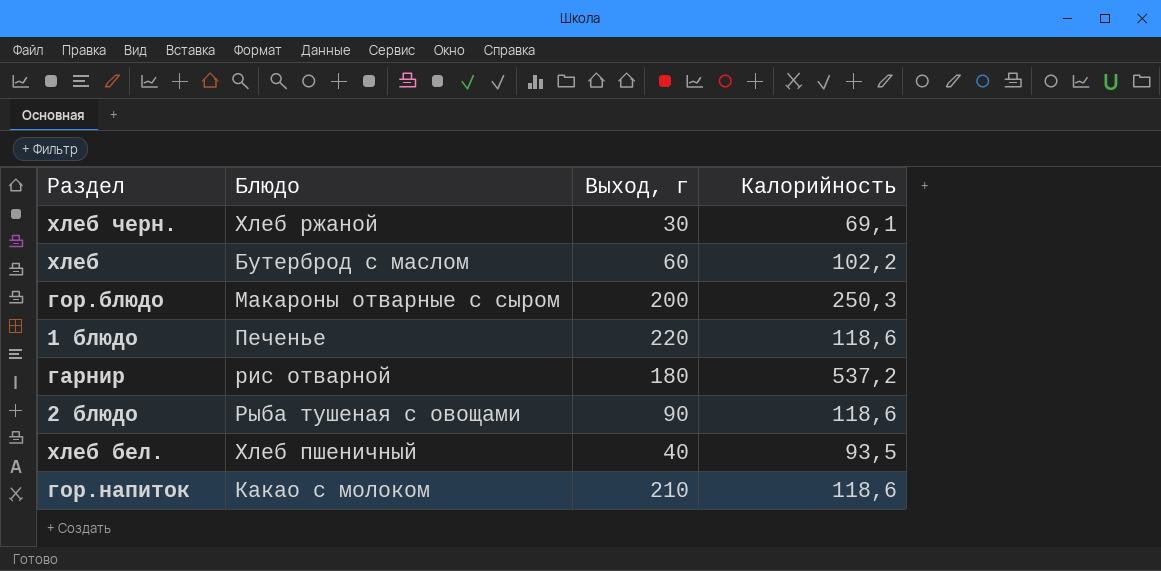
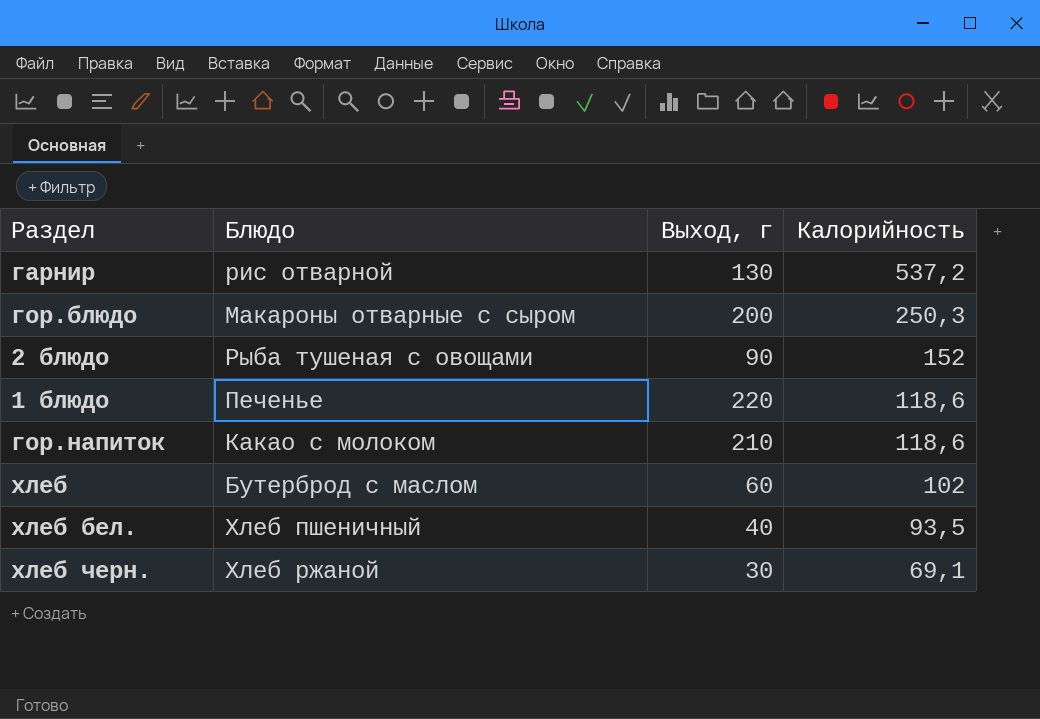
row order: none -> Калорийность descending
гарнир | Выход, г: 180 -> 130
2 блюдо | Калорийность: 118,6 -> 152
хлеб | Калорийность: 102,2 -> 102

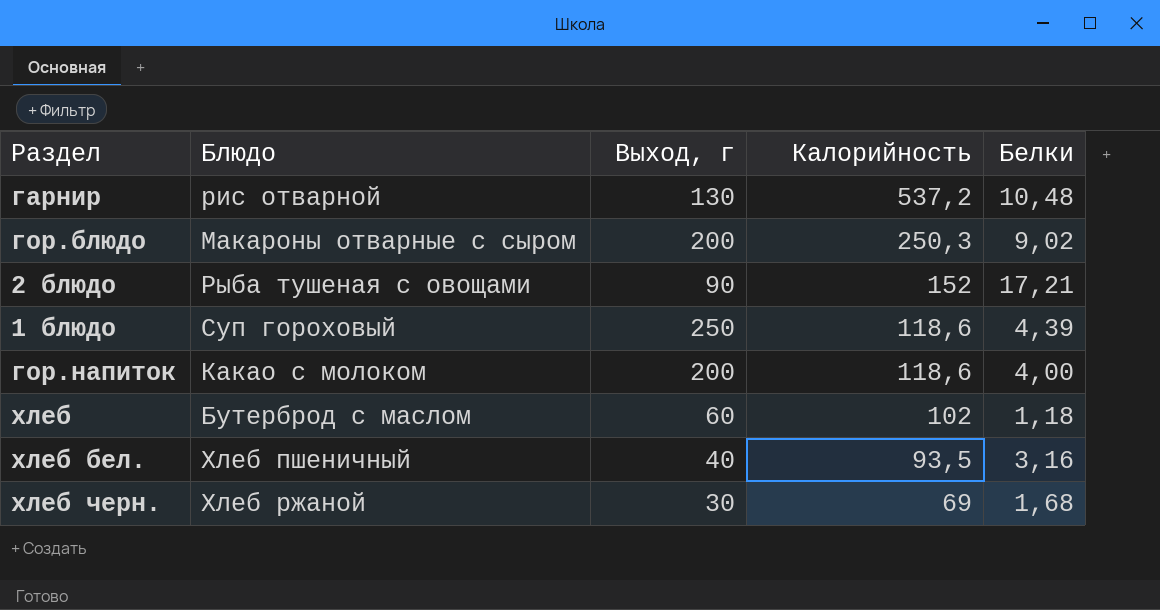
column Белки | position: none -> 5
1 блюдо | Блюдо: Печенье -> Суп гороховый
1 блюдо | Выход, г: 220 -> 250
гор.напиток | Выход, г: 210 -> 200
хлеб черн. | Калорийность: 69,1 -> 69

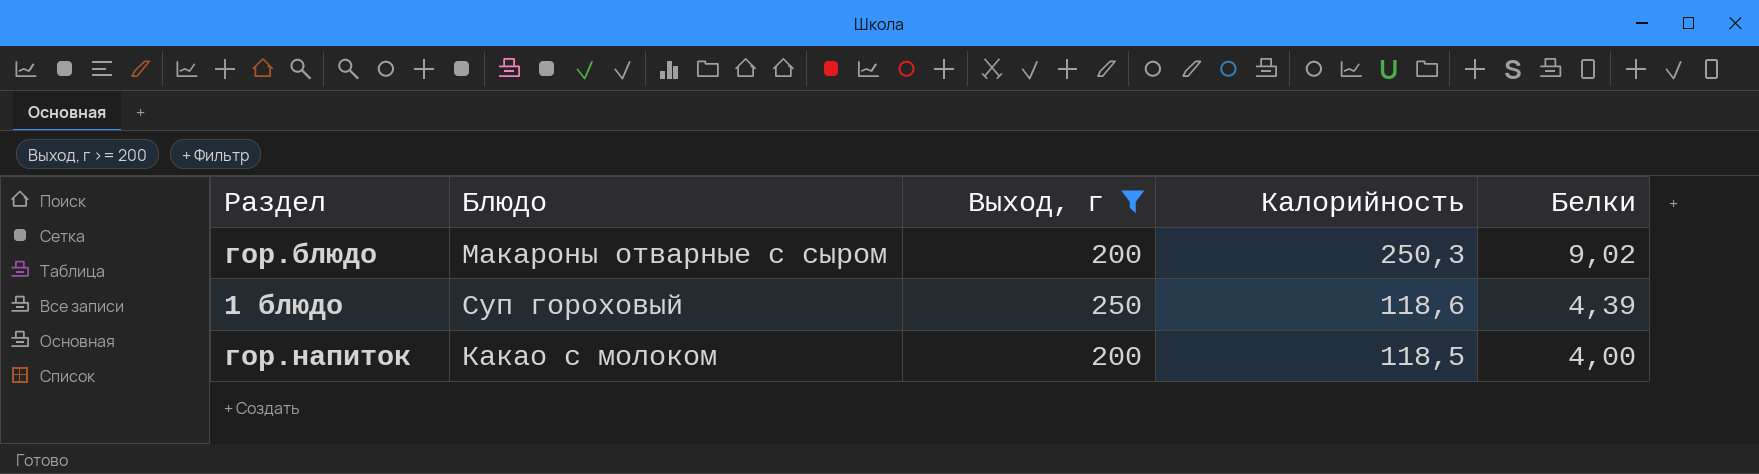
filter: none -> Выход, г >= 200
гор.напиток | Калорийность: 118,6 -> 118,5

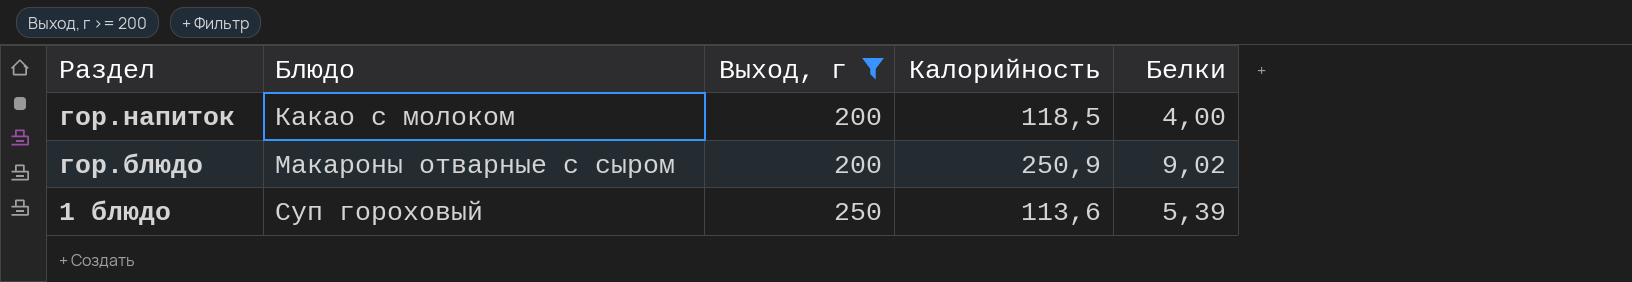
row order: Калорийность descending -> Раздел descending
гор.блюдо | Калорийность: 250,3 -> 250,9
1 блюдо | Калорийность: 118,6 -> 113,6
1 блюдо | Белки: 4,39 -> 5,39

